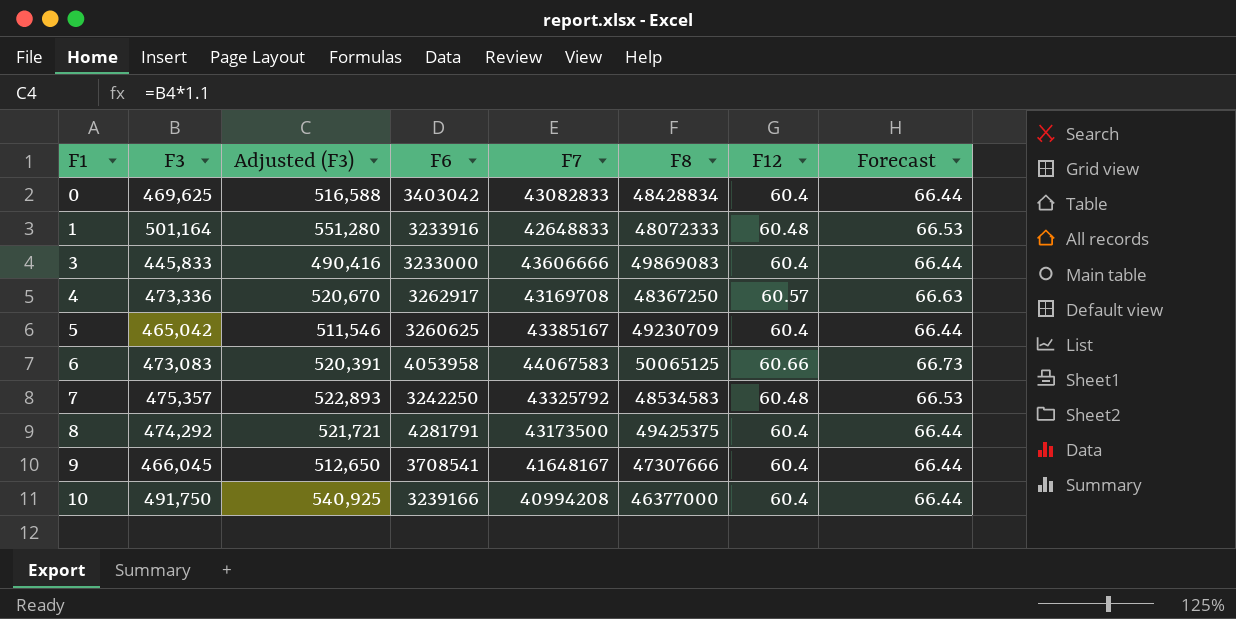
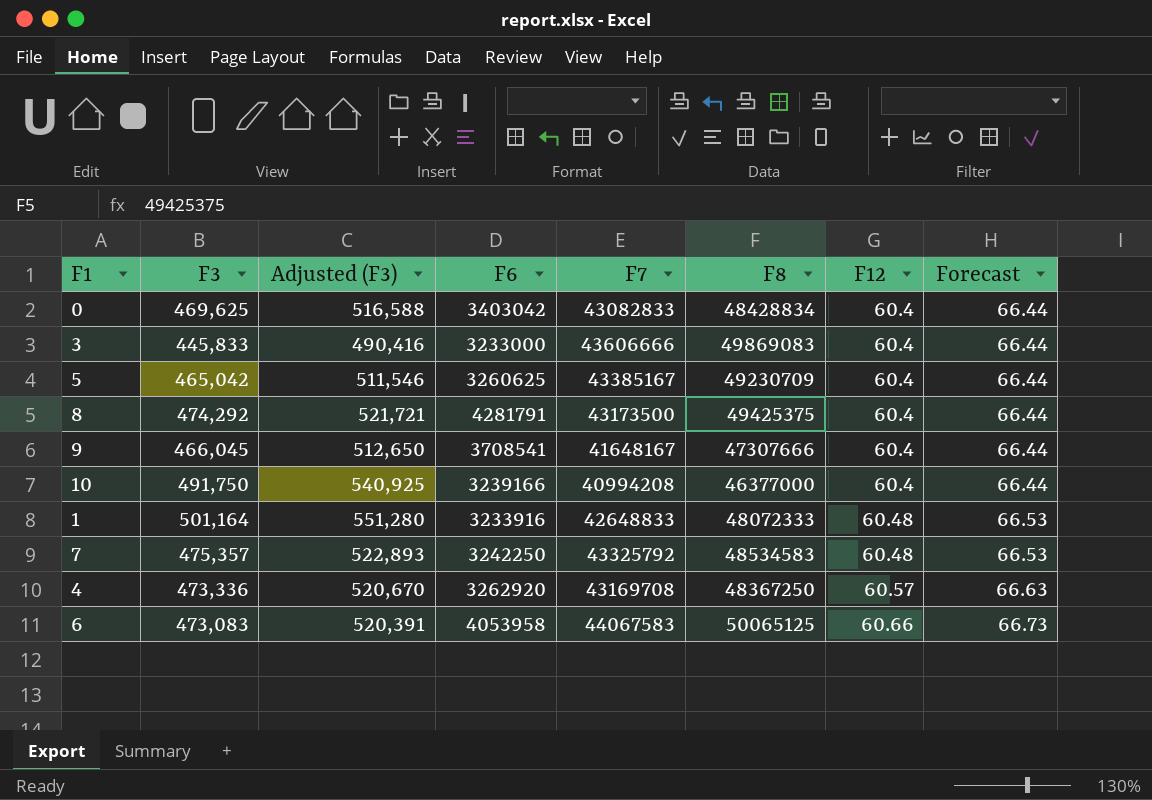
row order: F1 ascending -> F12 ascending
4 | F6: 3262917 -> 3262920

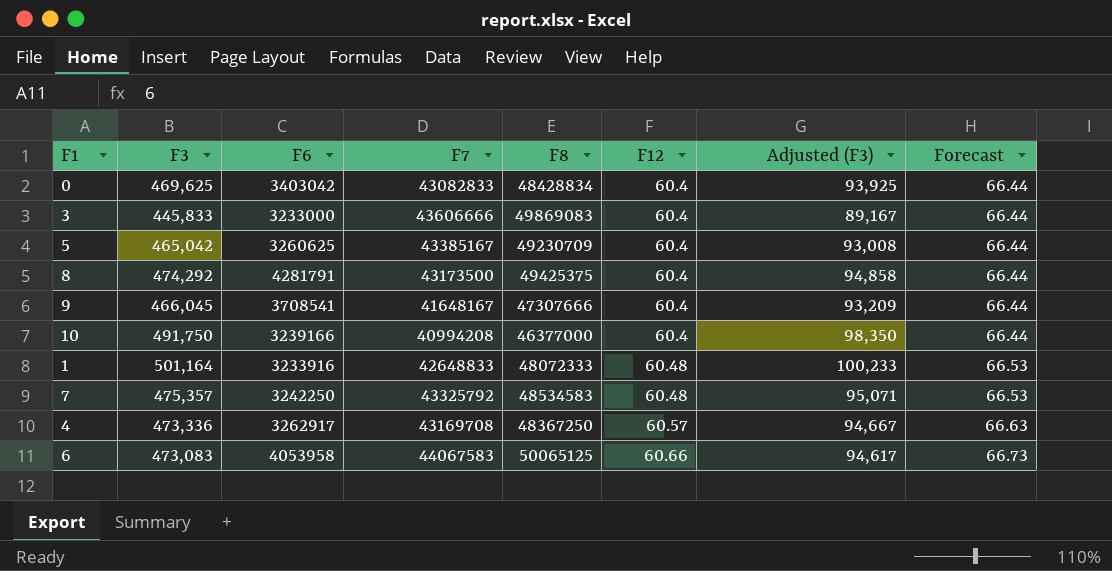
column Adjusted (F3) | formula: [F3] * 1.1 -> [F3] * 0.2
column Adjusted (F3) | position: 3 -> 7
4 | F6: 3262920 -> 3262917

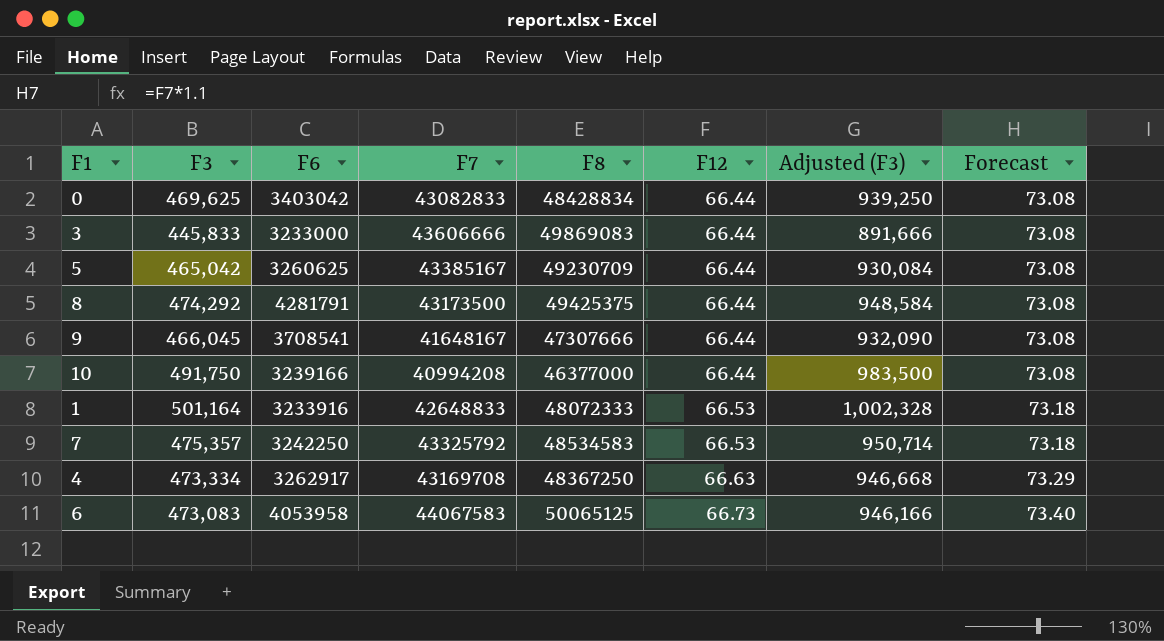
column Adjusted (F3) | formula: [F3] * 0.2 -> [F3] * 2
0 | F12: 60.4 -> 66.44
0 | Forecast: 66.44 -> 73.08
3 | F12: 60.4 -> 66.44
3 | Forecast: 66.44 -> 73.08
5 | F12: 60.4 -> 66.44
5 | Forecast: 66.44 -> 73.08
8 | F12: 60.4 -> 66.44
8 | Forecast: 66.44 -> 73.08
9 | F12: 60.4 -> 66.44
9 | Forecast: 66.44 -> 73.08
10 | F12: 60.4 -> 66.44
10 | Forecast: 66.44 -> 73.08
1 | F12: 60.48 -> 66.53
1 | Forecast: 66.53 -> 73.18
7 | F12: 60.48 -> 66.53
7 | Forecast: 66.53 -> 73.18
4 | F3: 473,336 -> 473,334
4 | F12: 60.57 -> 66.63
4 | Forecast: 66.63 -> 73.29
6 | F12: 60.66 -> 66.73
6 | Forecast: 66.73 -> 73.40

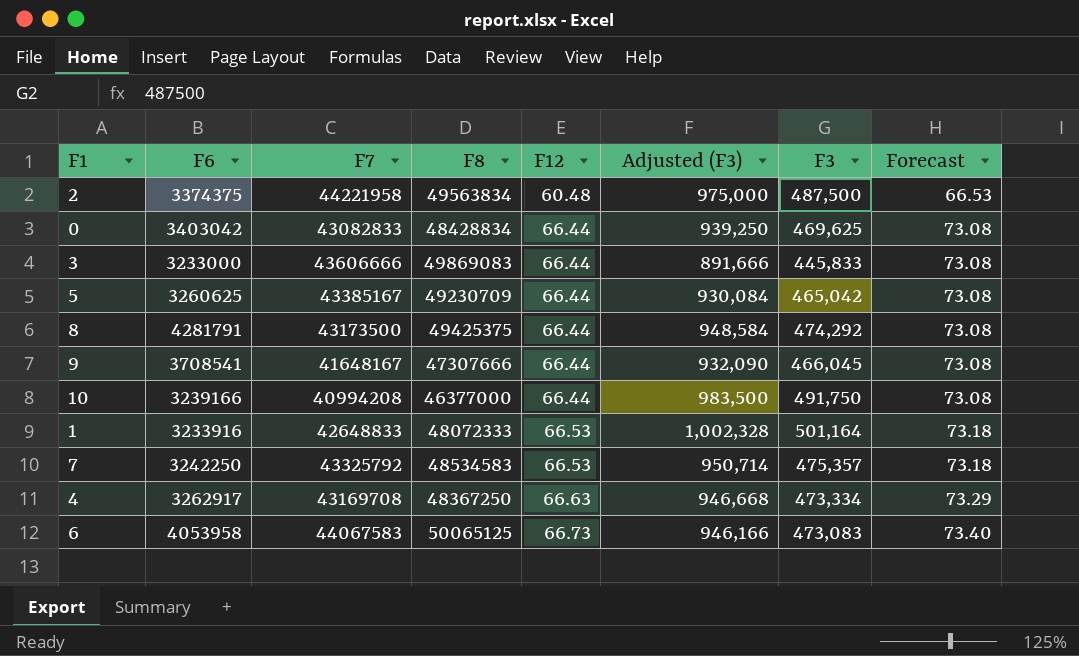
column F3 | position: 2 -> 7
row 2: none -> 3374375 | 44221958 | 49563834 | 60.48 | 975,000 | 487,500 | 66.53

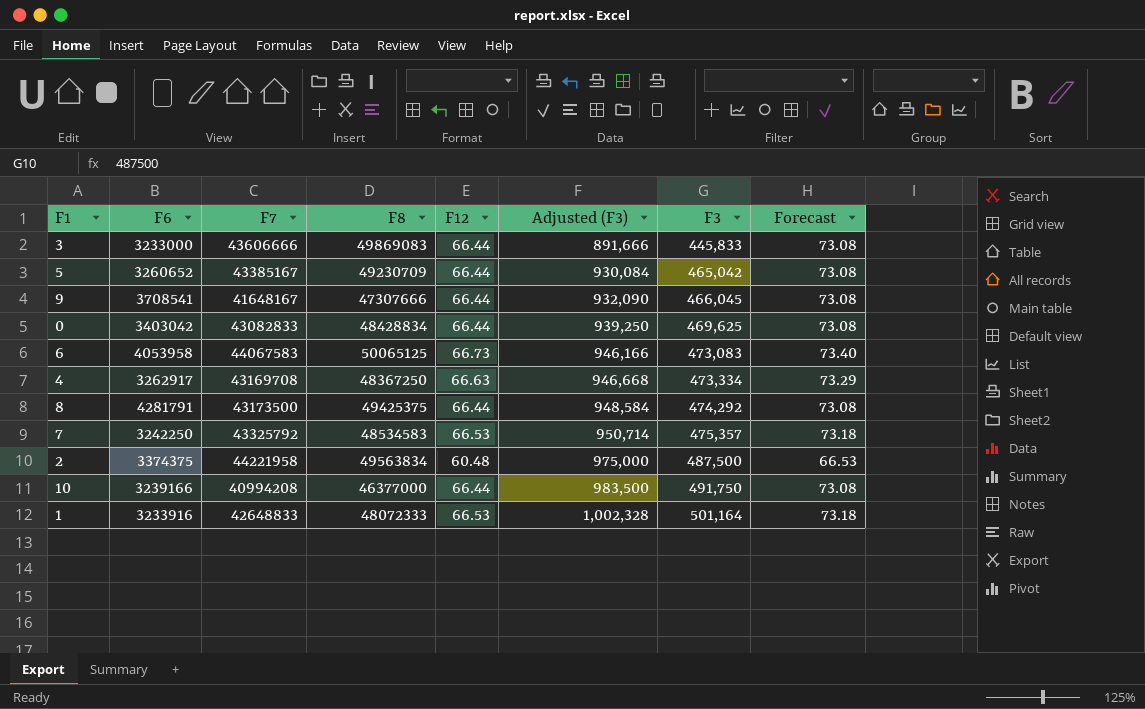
row order: F12 ascending -> Adjusted (F3) ascending
5 | F6: 3260625 -> 3260652

